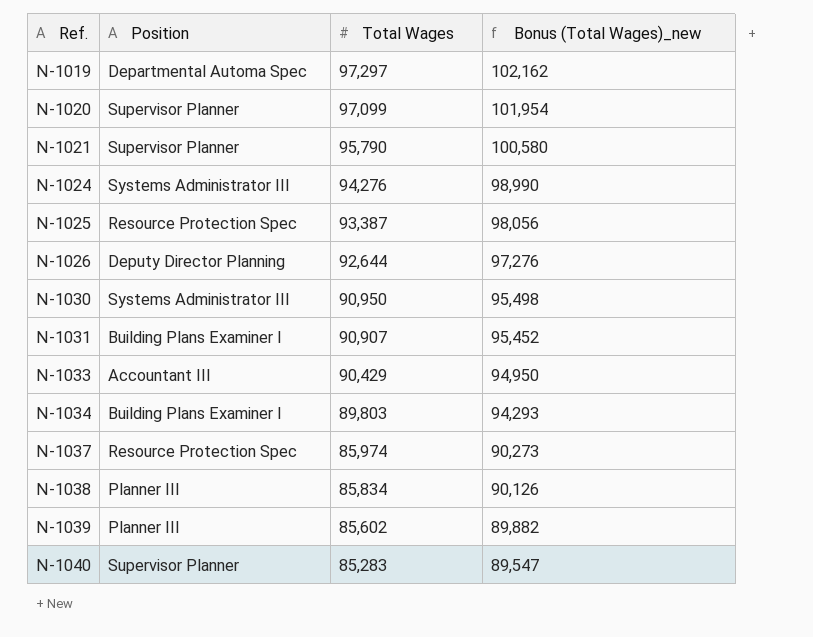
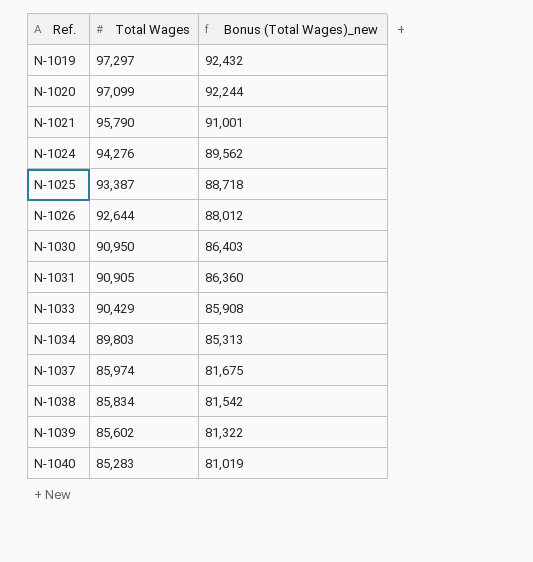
column Position | position: 2 -> none
column Bonus (Total Wages)_new | formula: [Total Wages] * 1.05 -> [Total Wages] * 0.95
N-1031 | Total Wages: 90,907 -> 90,905

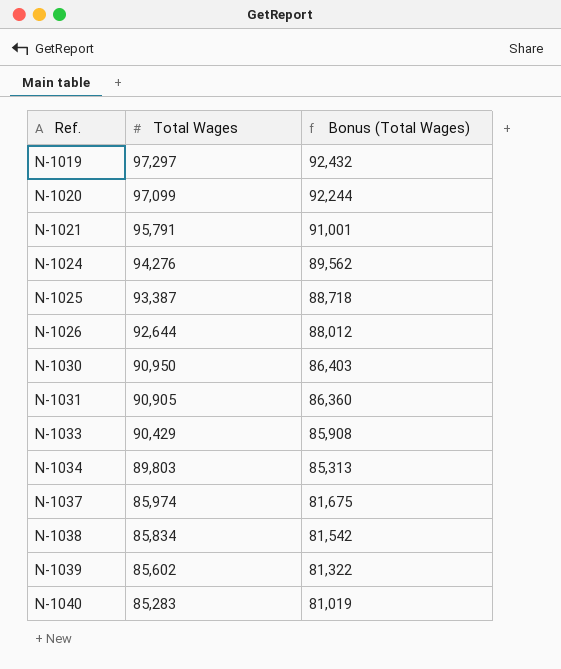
column name: Bonus (Total Wages)_new -> Bonus (Total Wages)
N-1021 | Total Wages: 95,790 -> 95,791

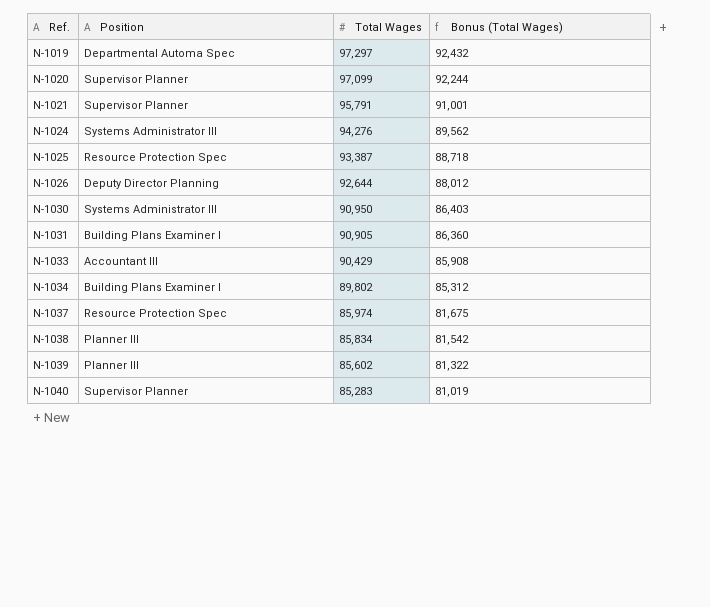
column Position | position: none -> 2
N-1034 | Total Wages: 89,803 -> 89,802
N-1034 | Bonus (Total Wages): 85,313 -> 85,312

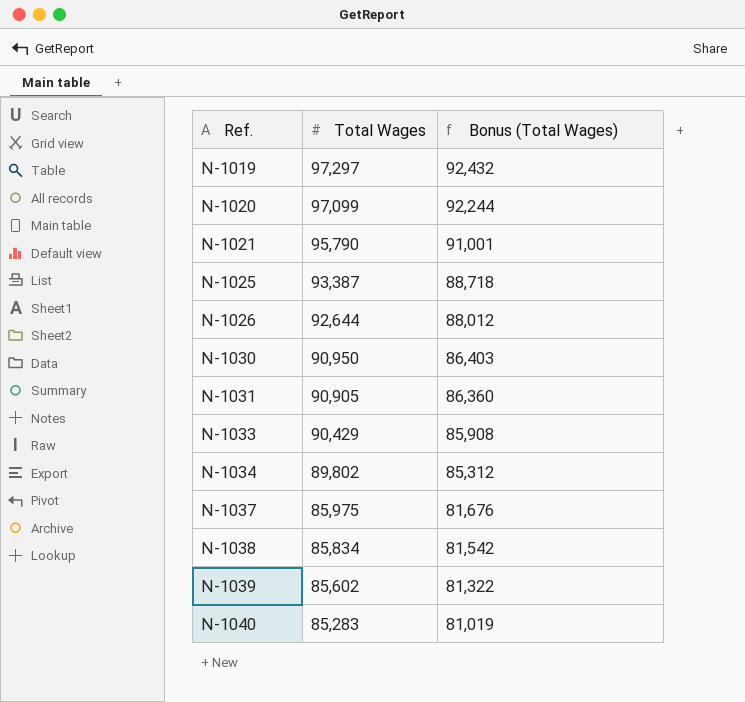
column Position | position: 2 -> none
row N-1024: Systems Administrator III | 94,276 | 89,562 -> none
N-1021 | Total Wages: 95,791 -> 95,790
N-1037 | Total Wages: 85,974 -> 85,975
N-1037 | Bonus (Total Wages): 81,675 -> 81,676

